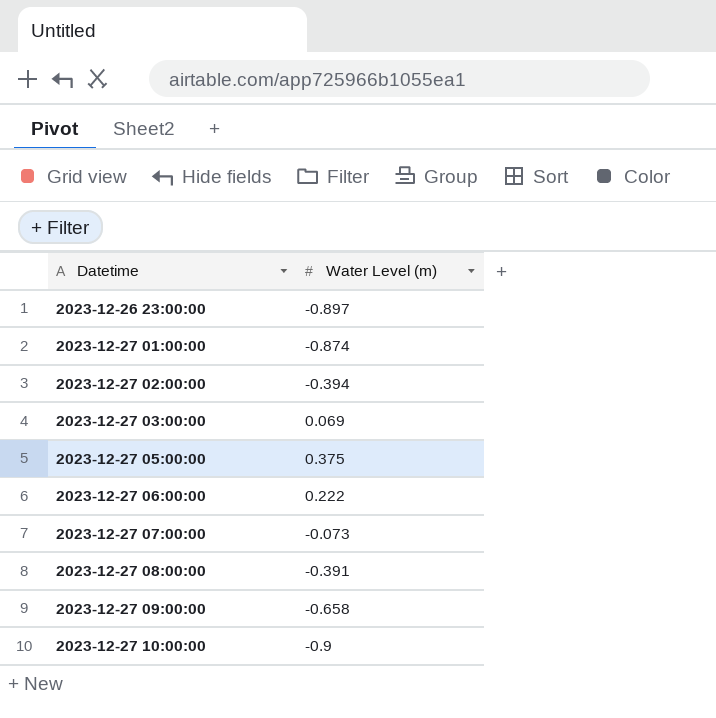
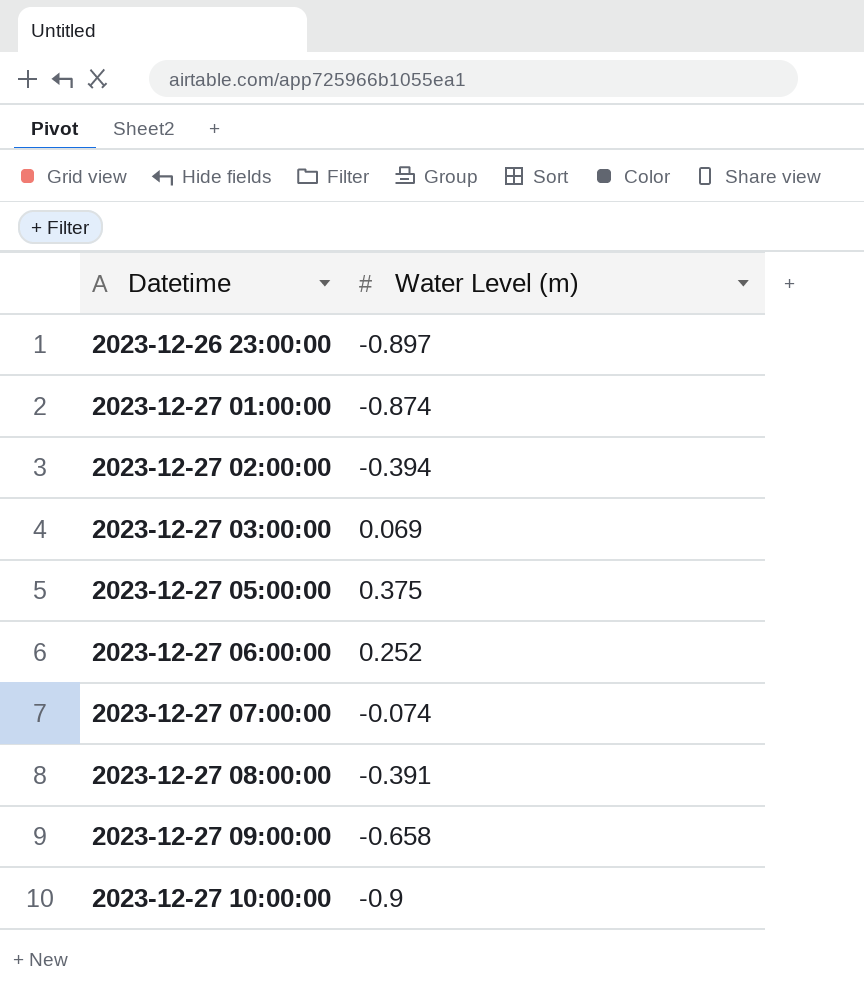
2023-12-27 06:00:00 | Water Level (m): 0.222 -> 0.252
2023-12-27 07:00:00 | Water Level (m): -0.073 -> -0.074

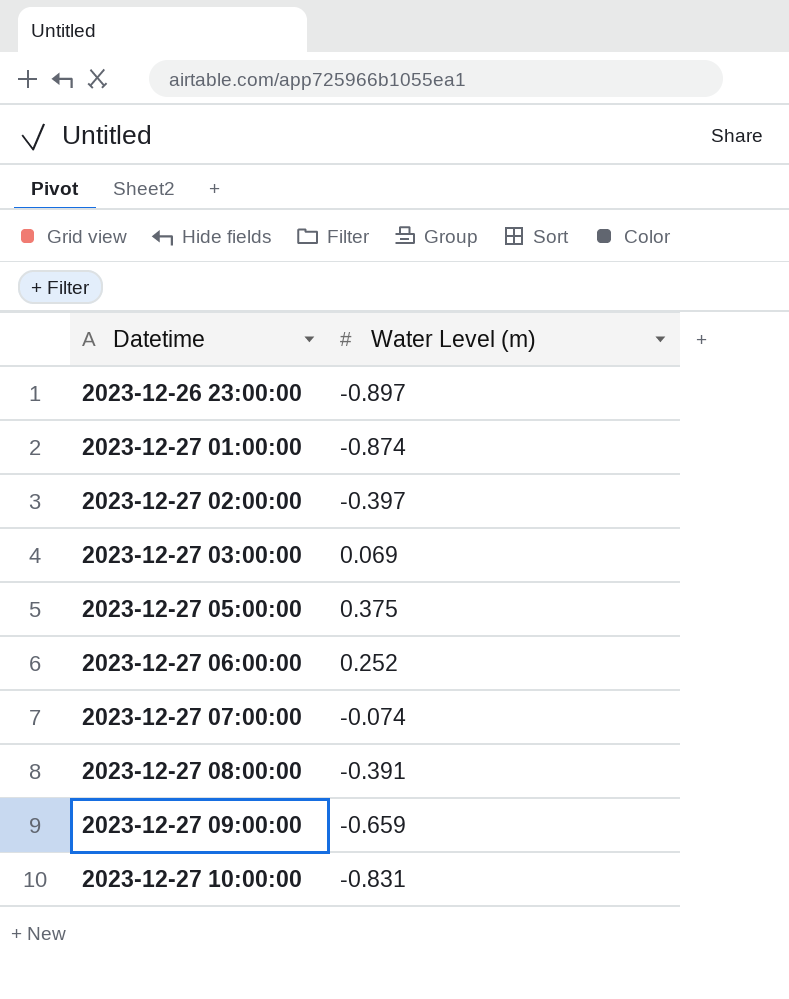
2023-12-27 02:00:00 | Water Level (m): -0.394 -> -0.397
2023-12-27 09:00:00 | Water Level (m): -0.658 -> -0.659
2023-12-27 10:00:00 | Water Level (m): -0.9 -> -0.831

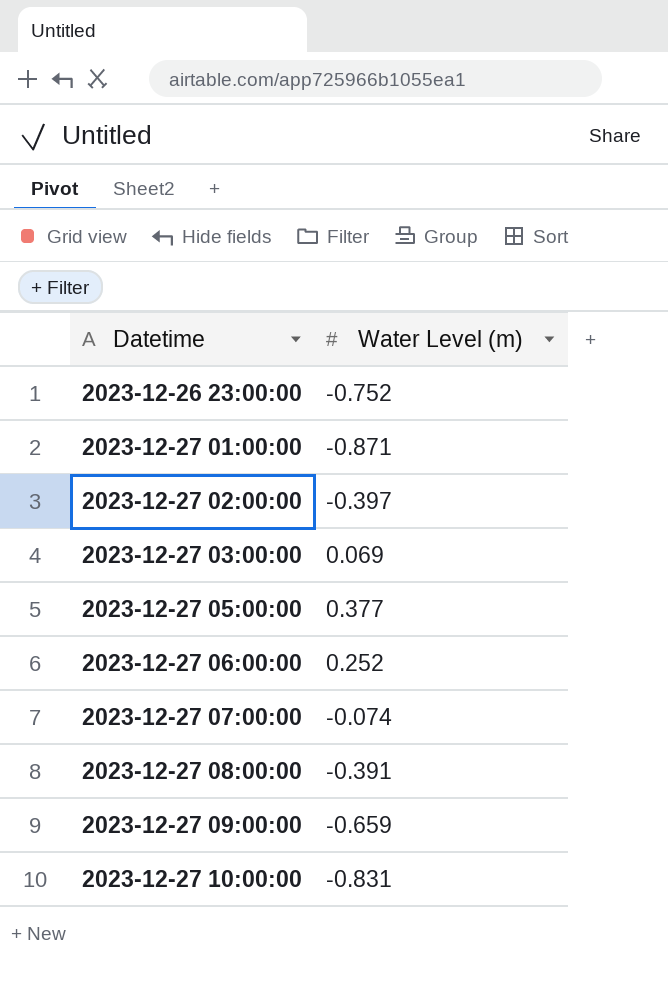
2023-12-26 23:00:00 | Water Level (m): -0.897 -> -0.752
2023-12-27 01:00:00 | Water Level (m): -0.874 -> -0.871
2023-12-27 05:00:00 | Water Level (m): 0.375 -> 0.377

